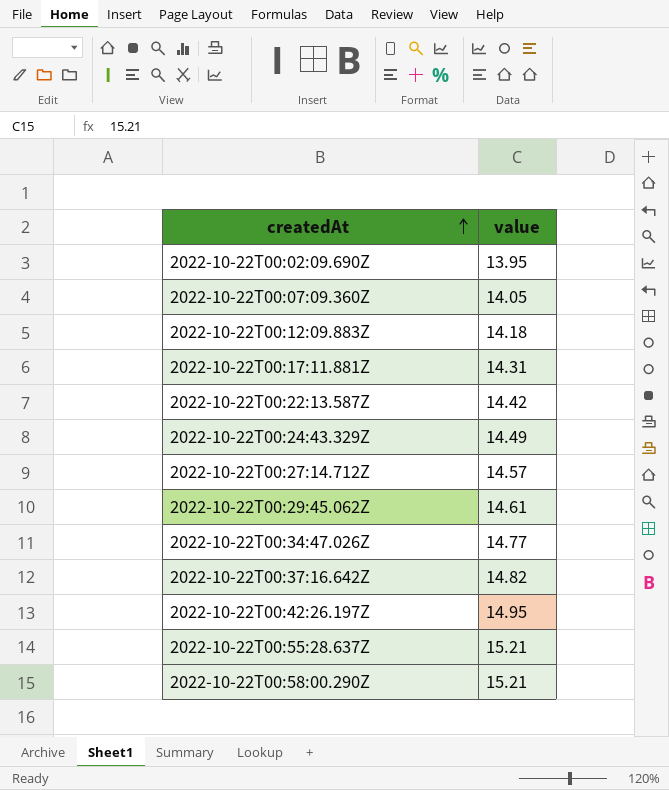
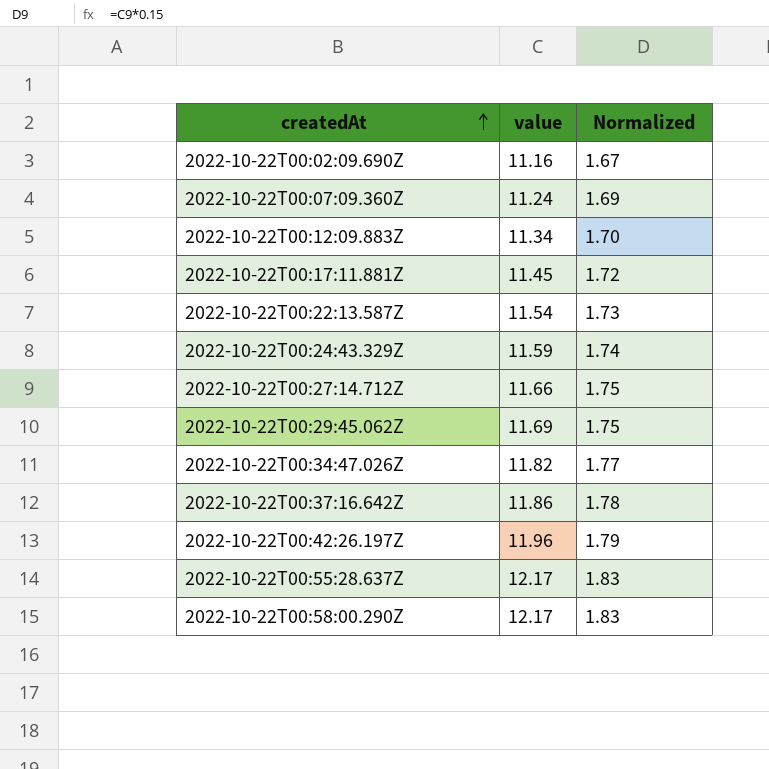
column Normalized | formula: none -> [value] * 0.15
2022-10-22T00:02:09.690Z | value: 13.95 -> 11.16
2022-10-22T00:07:09.360Z | value: 14.05 -> 11.24
2022-10-22T00:12:09.883Z | value: 14.18 -> 11.34
2022-10-22T00:17:11.881Z | value: 14.31 -> 11.45
2022-10-22T00:22:13.587Z | value: 14.42 -> 11.54
2022-10-22T00:24:43.329Z | value: 14.49 -> 11.59
2022-10-22T00:27:14.712Z | value: 14.57 -> 11.66
2022-10-22T00:29:45.062Z | value: 14.61 -> 11.69
2022-10-22T00:34:47.026Z | value: 14.77 -> 11.82
2022-10-22T00:37:16.642Z | value: 14.82 -> 11.86
2022-10-22T00:42:26.197Z | value: 14.95 -> 11.96
2022-10-22T00:55:28.637Z | value: 15.21 -> 12.17
2022-10-22T00:58:00.290Z | value: 15.21 -> 12.17

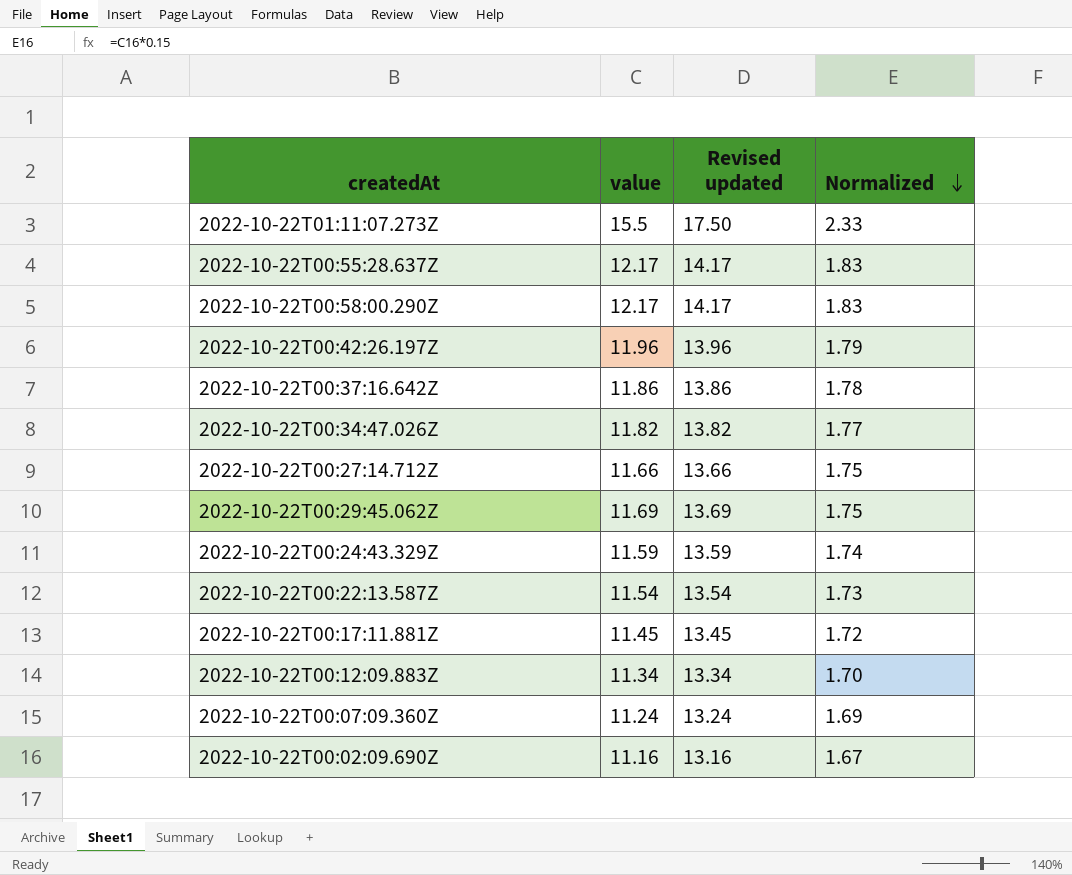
row order: createdAt ascending -> Normalized descending
column Revised updated | formula: none -> [value] + 2
row 2022-10-22T01:11:07.273Z: none -> 15.5 | 17.50 | 2.33

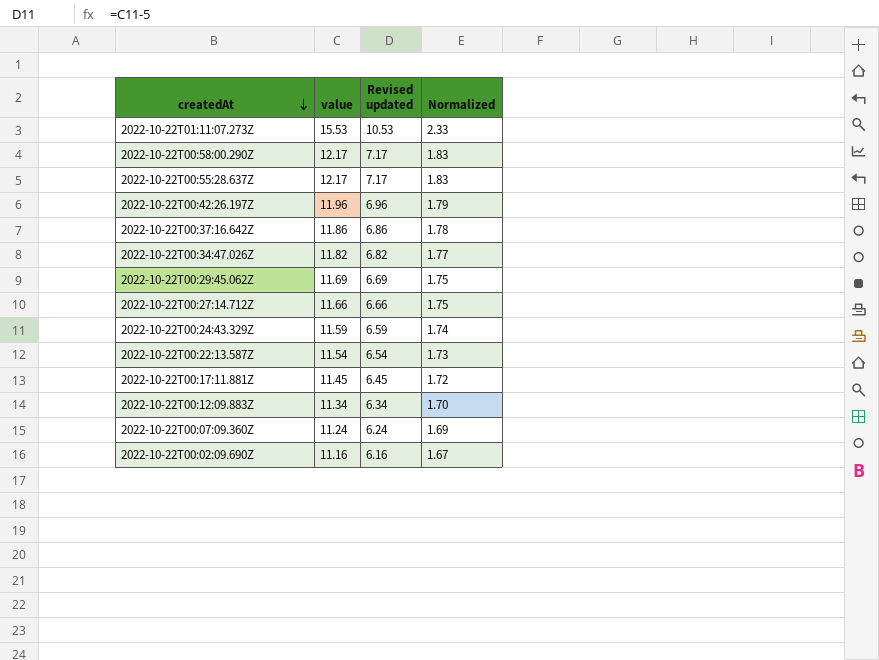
row order: Normalized descending -> createdAt descending
column Revised updated | formula: [value] + 2 -> [value] - 5
2022-10-22T01:11:07.273Z | value: 15.5 -> 15.53

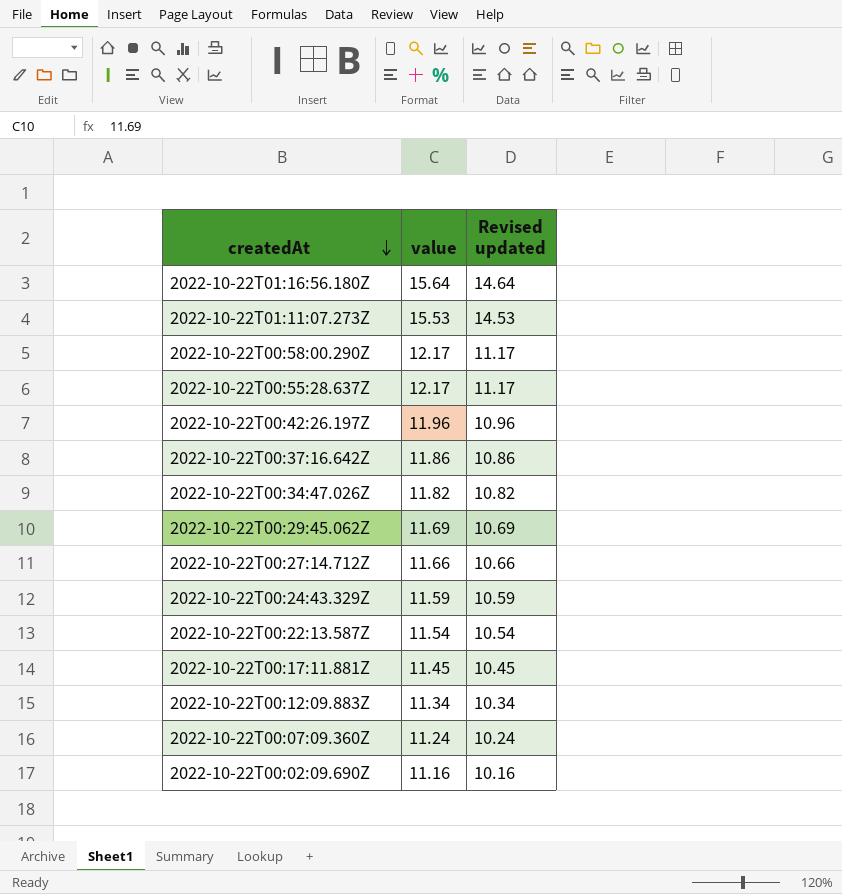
column Normalized | formula: [value] * 0.15 -> none
column Revised updated | formula: [value] - 5 -> [value] - 1
row 2022-10-22T01:16:56.180Z: none -> 15.64 | 14.64

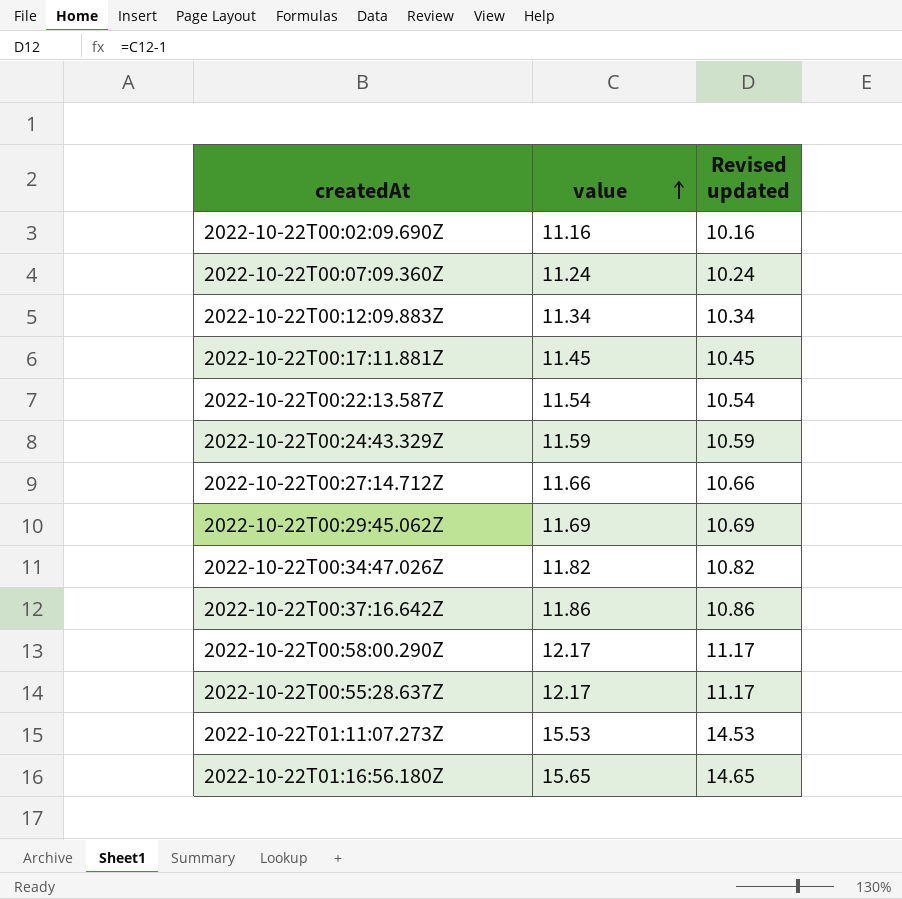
row order: createdAt descending -> value ascending
row 2022-10-22T00:42:26.197Z: 11.96 | 10.96 -> none
2022-10-22T01:16:56.180Z | value: 15.64 -> 15.65
2022-10-22T01:16:56.180Z | Revised updated: 14.64 -> 14.65

